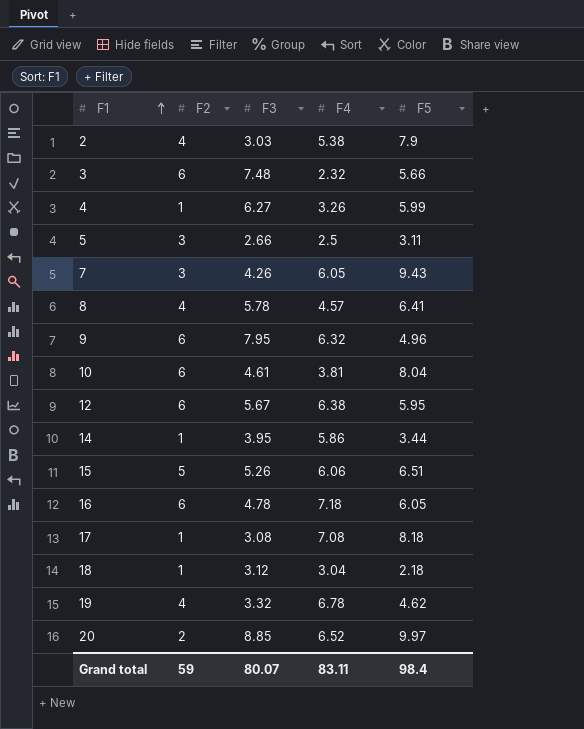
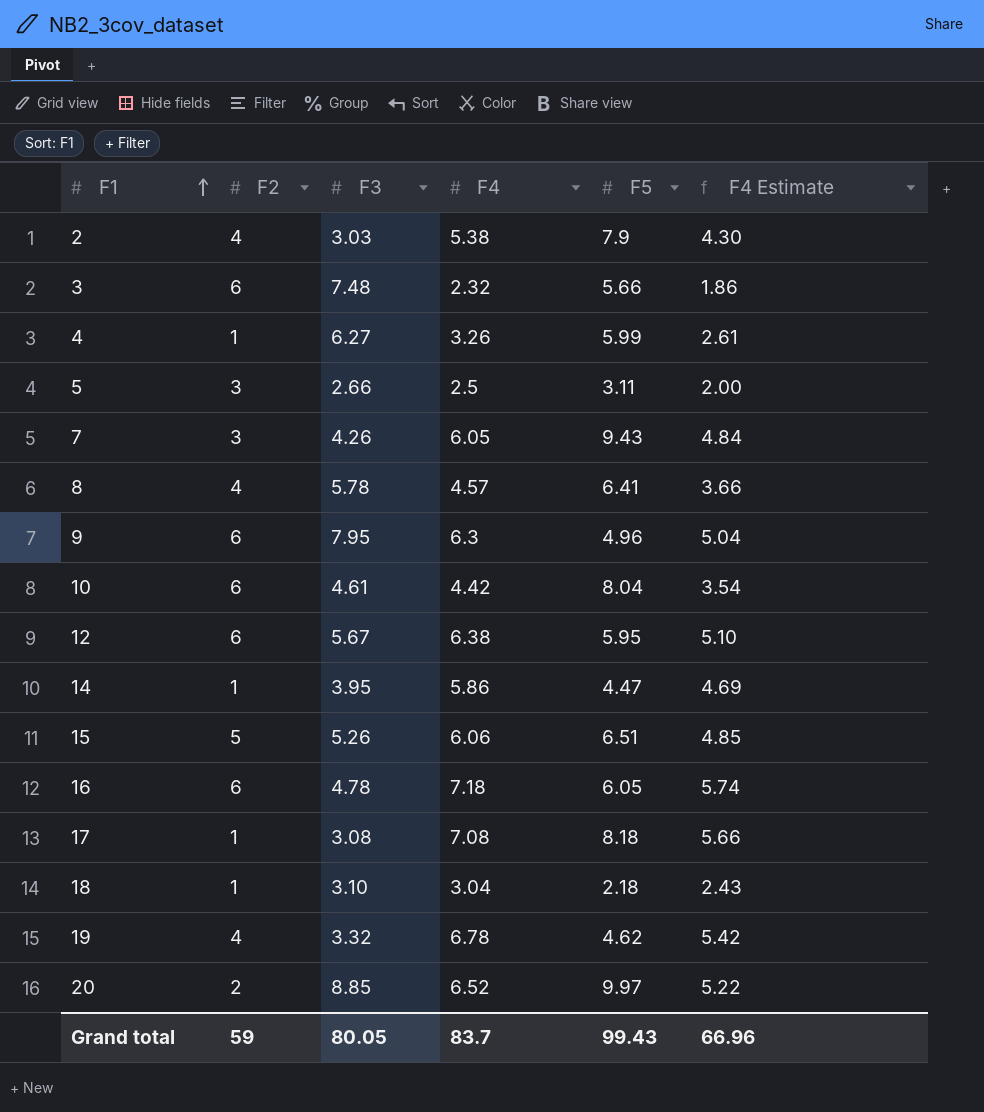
column F4 Estimate | formula: none -> [F4] * 0.8
9 | F4: 6.32 -> 6.3
10 | F4: 3.81 -> 4.42
14 | F5: 3.44 -> 4.47
18 | F3: 3.12 -> 3.10
Grand total | F3: 80.07 -> 80.05
Grand total | F4: 83.11 -> 83.7
Grand total | F5: 98.4 -> 99.43

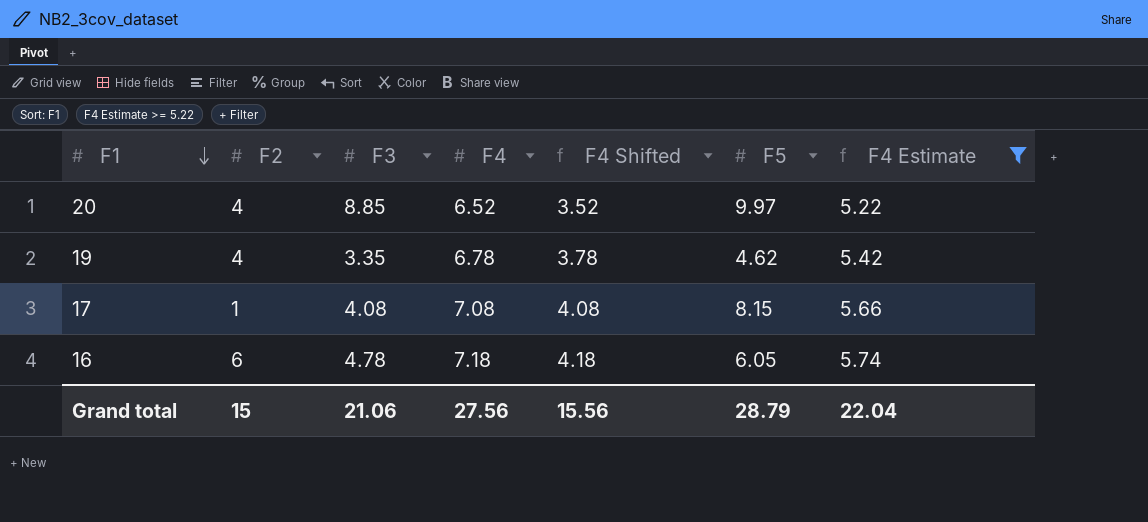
filter: none -> F4 Estimate >= 5.22
row order: F1 ascending -> F1 descending
column F4 Shifted | formula: none -> [F4] - 3
20 | F2: 2 -> 4
19 | F3: 3.32 -> 3.35
17 | F3: 3.08 -> 4.08
17 | F5: 8.18 -> 8.15
Grand total | F2: 59 -> 15
Grand total | F3: 80.05 -> 21.06
Grand total | F4: 83.7 -> 27.56
Grand total | F5: 99.43 -> 28.79
Grand total | F4 Estimate: 66.96 -> 22.04

